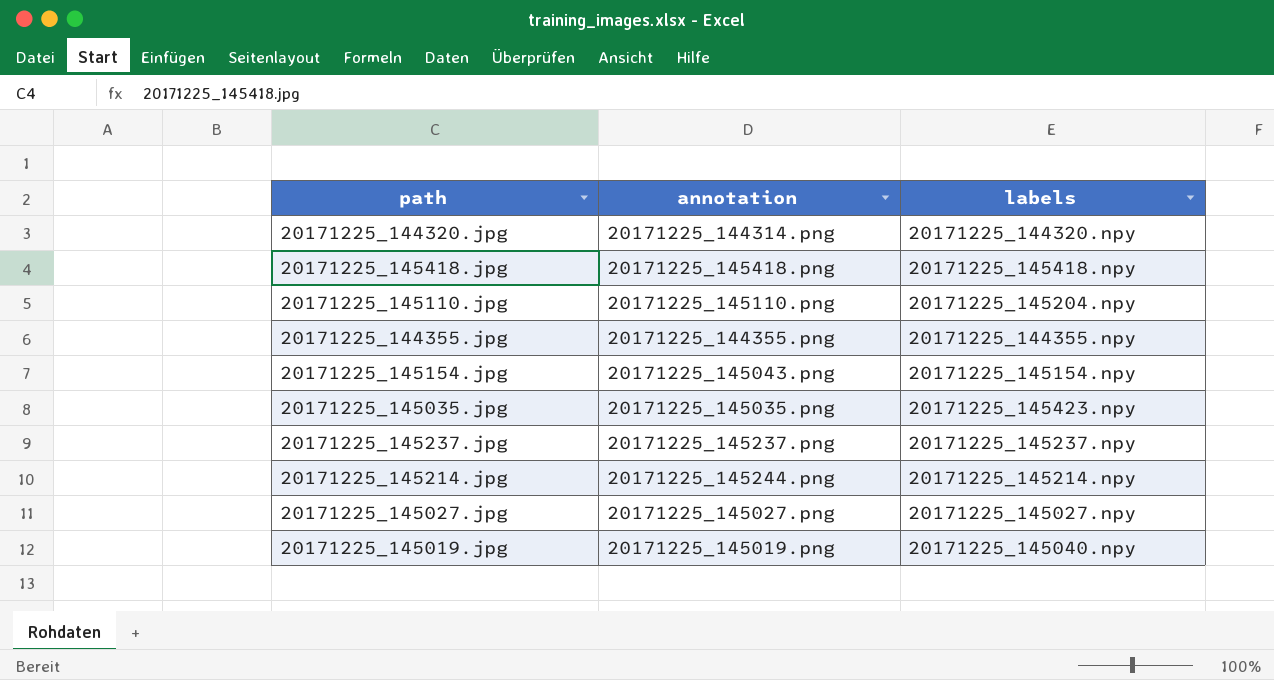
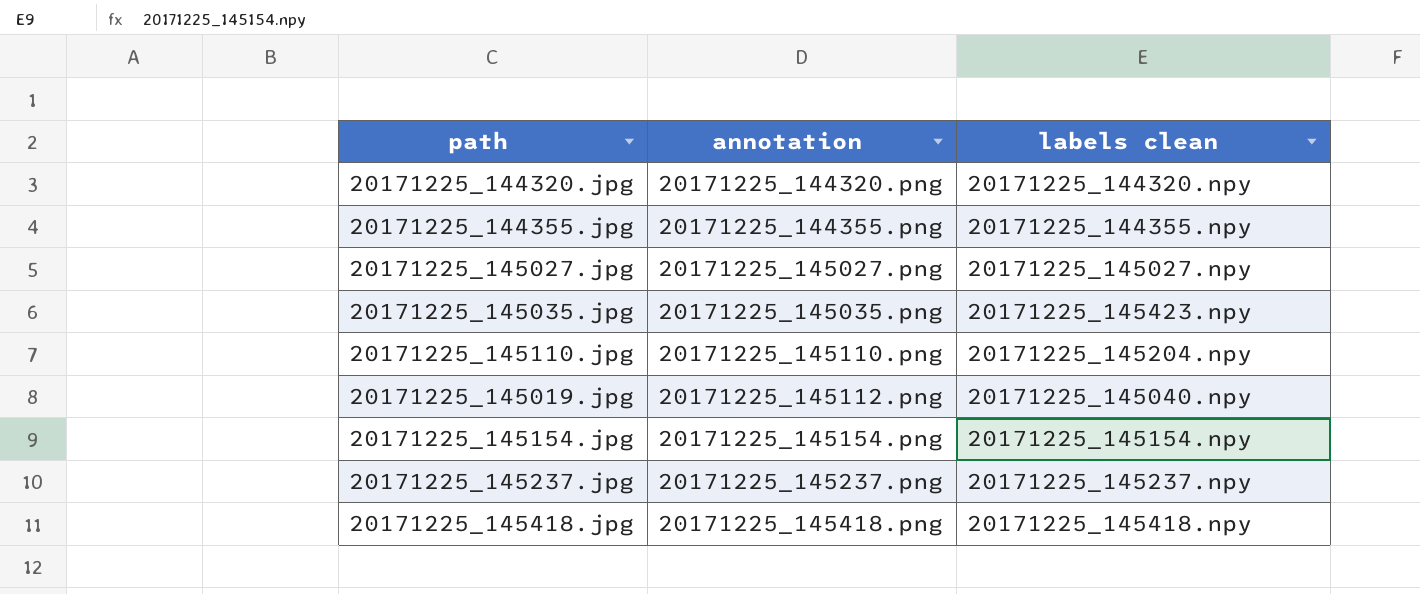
row order: none -> annotation ascending
column name: labels -> labels clean
row 20171225_145214.jpg: 20171225_145244.png | 20171225_145214.npy -> none
20171225_144320.jpg | annotation: 20171225_144314.png -> 20171225_144320.png
20171225_145019.jpg | annotation: 20171225_145019.png -> 20171225_145112.png
20171225_145154.jpg | annotation: 20171225_145043.png -> 20171225_145154.png

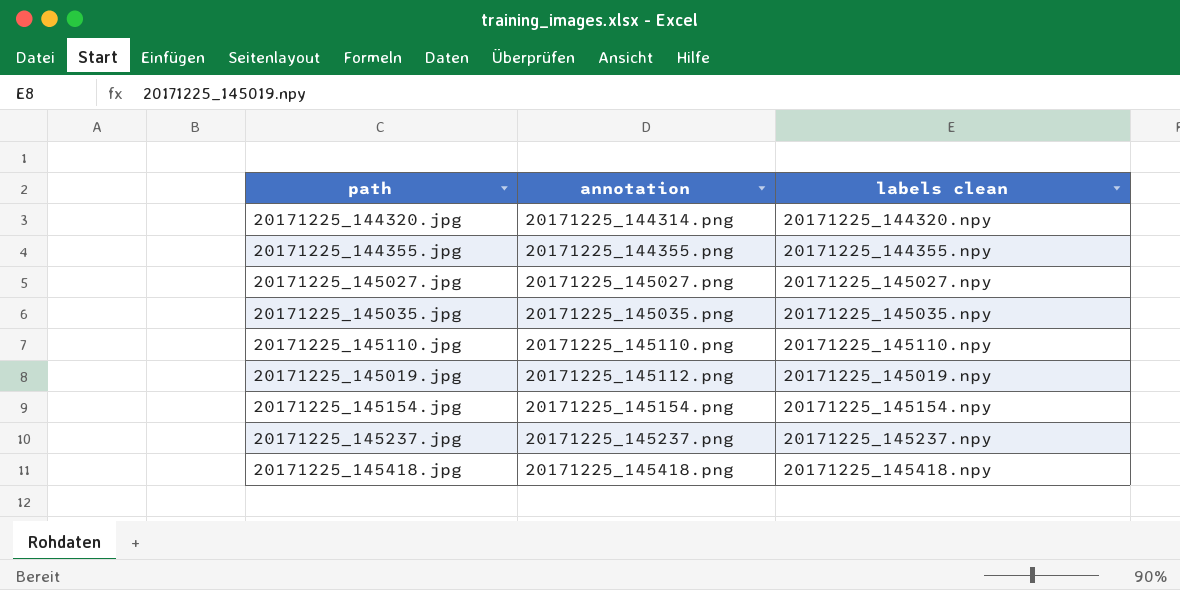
20171225_144320.jpg | annotation: 20171225_144320.png -> 20171225_144314.png
20171225_145035.jpg | labels clean: 20171225_145423.npy -> 20171225_145035.npy
20171225_145110.jpg | labels clean: 20171225_145204.npy -> 20171225_145110.npy
20171225_145019.jpg | labels clean: 20171225_145040.npy -> 20171225_145019.npy

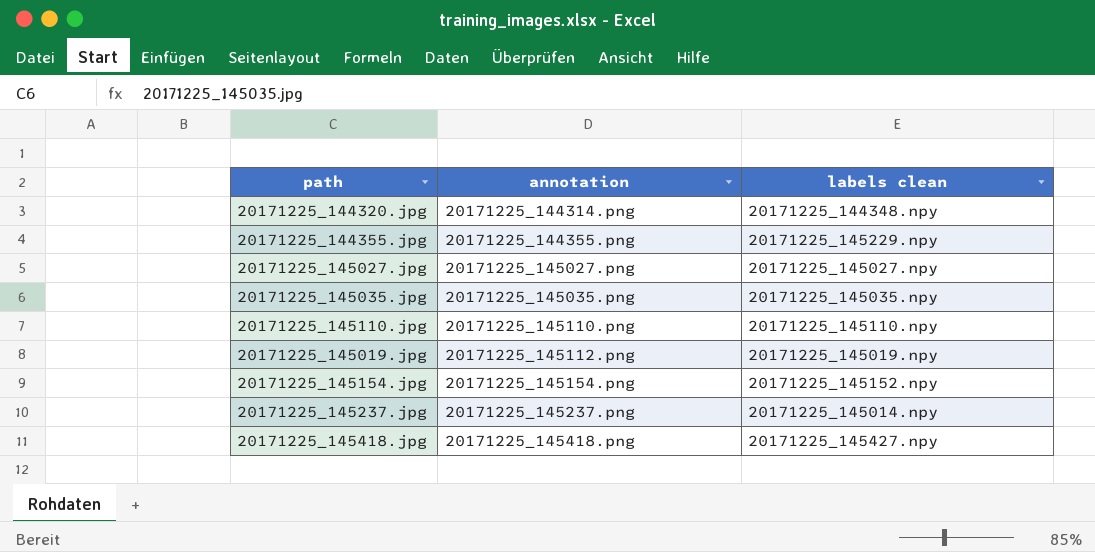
20171225_144320.jpg | labels clean: 20171225_144320.npy -> 20171225_144348.npy
20171225_144355.jpg | labels clean: 20171225_144355.npy -> 20171225_145229.npy
20171225_145154.jpg | labels clean: 20171225_145154.npy -> 20171225_145152.npy
20171225_145237.jpg | labels clean: 20171225_145237.npy -> 20171225_145014.npy
20171225_145418.jpg | labels clean: 20171225_145418.npy -> 20171225_145427.npy

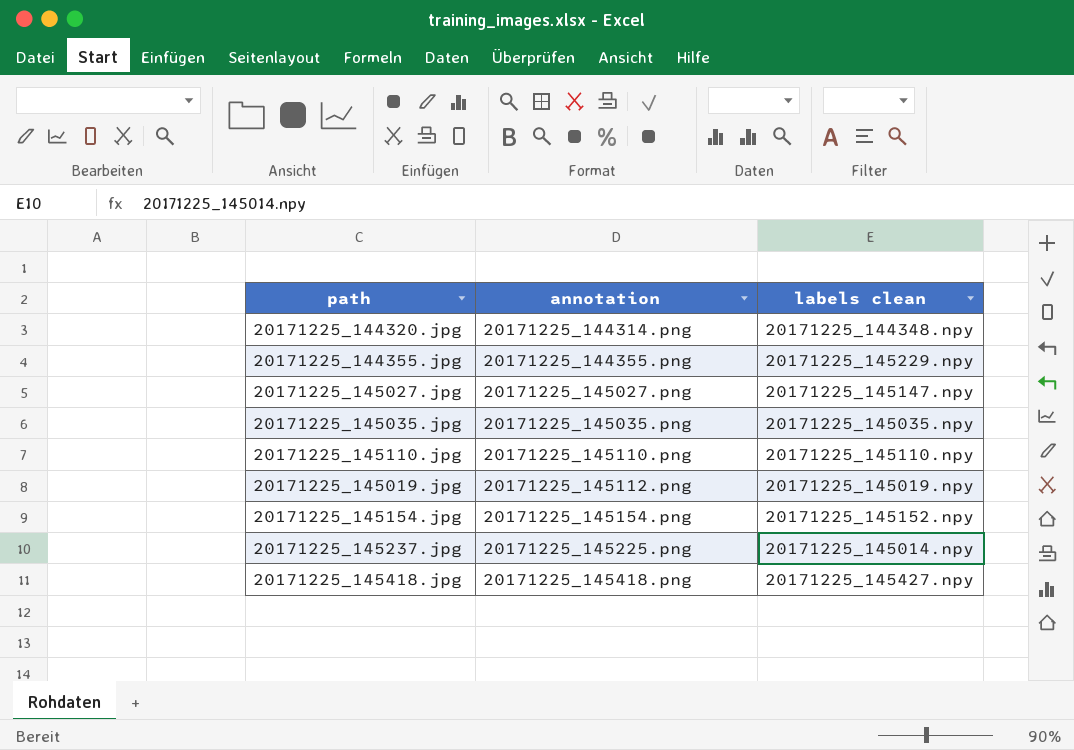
20171225_145027.jpg | labels clean: 20171225_145027.npy -> 20171225_145147.npy
20171225_145237.jpg | annotation: 20171225_145237.png -> 20171225_145225.png

